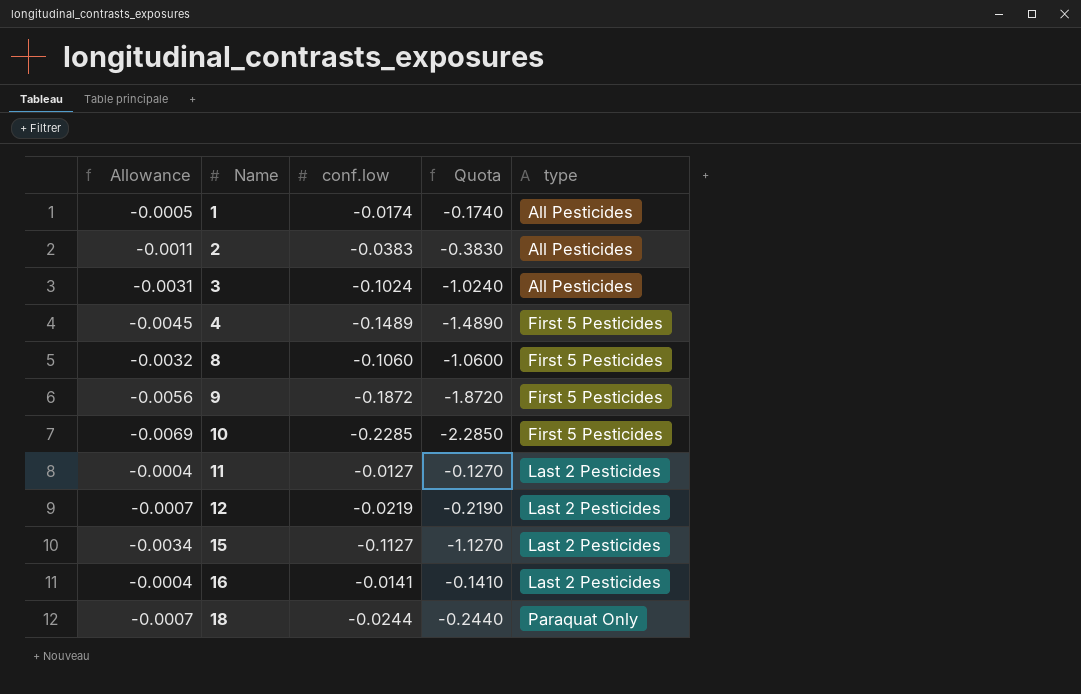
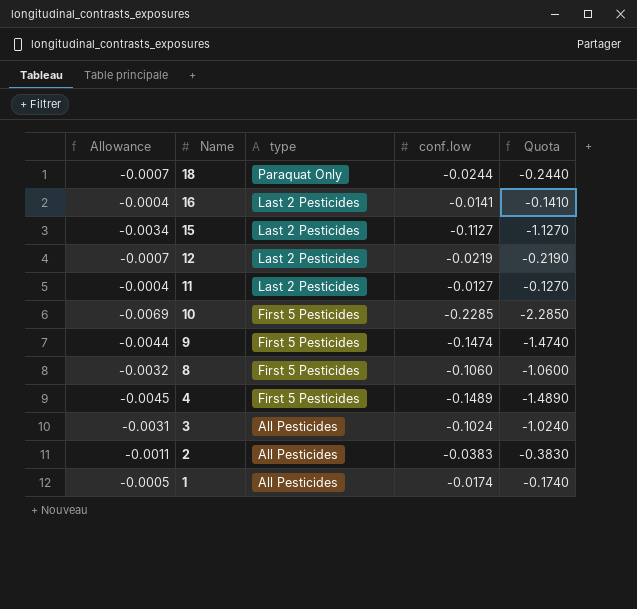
row order: Name ascending -> Name descending
column type | position: 5 -> 3
9 | Allowance: -0.0056 -> -0.0044
9 | conf.low: -0.1872 -> -0.1474
9 | Quota: -1.8720 -> -1.4740

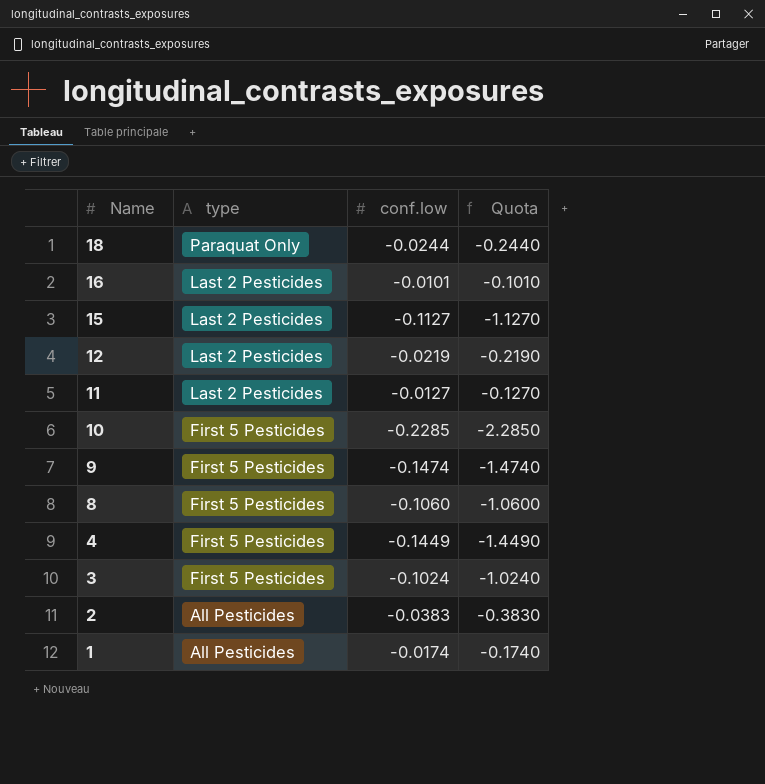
column Allowance | formula: [conf.low] * 0.03 -> none
16 | conf.low: -0.0141 -> -0.0101
16 | Quota: -0.1410 -> -0.1010
4 | conf.low: -0.1489 -> -0.1449
4 | Quota: -1.4890 -> -1.4490
3 | type: All Pesticides -> First 5 Pesticides

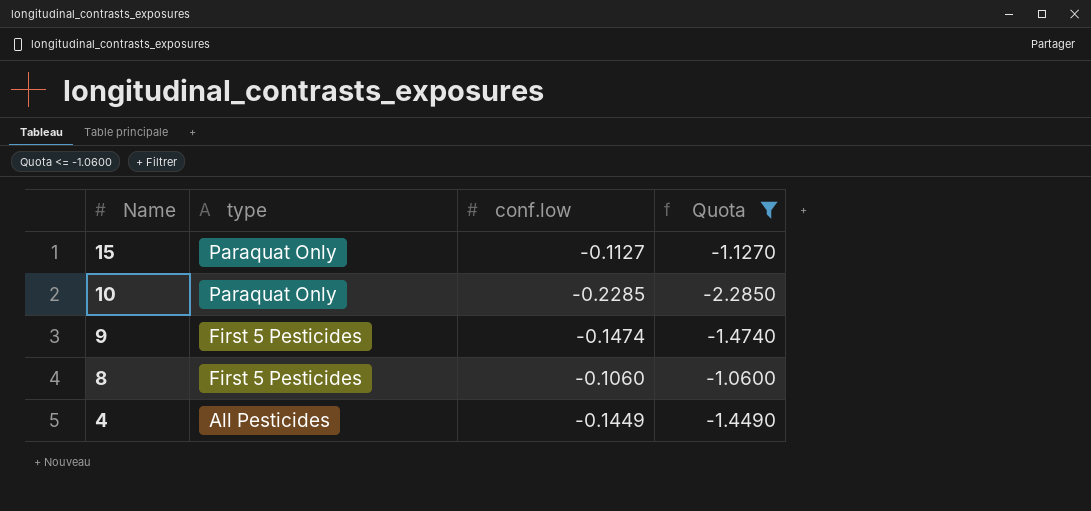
filter: none -> Quota <= -1.0600
15 | type: Last 2 Pesticides -> Paraquat Only
10 | type: First 5 Pesticides -> Paraquat Only
4 | type: First 5 Pesticides -> All Pesticides

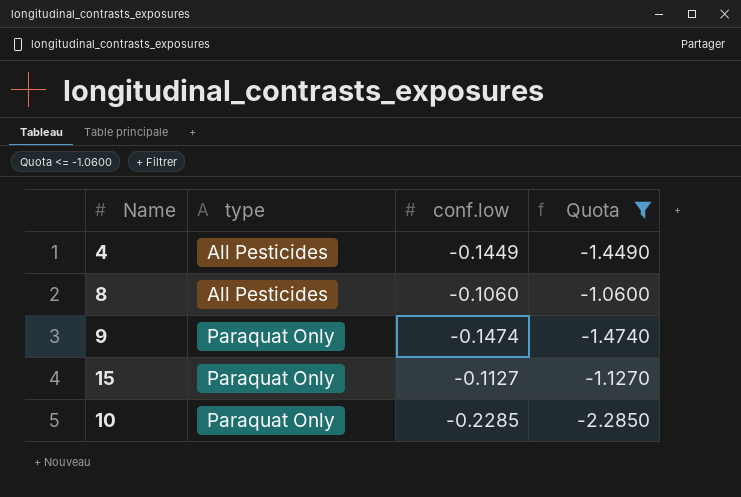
row order: Name descending -> type ascending
8 | type: First 5 Pesticides -> All Pesticides
9 | type: First 5 Pesticides -> Paraquat Only

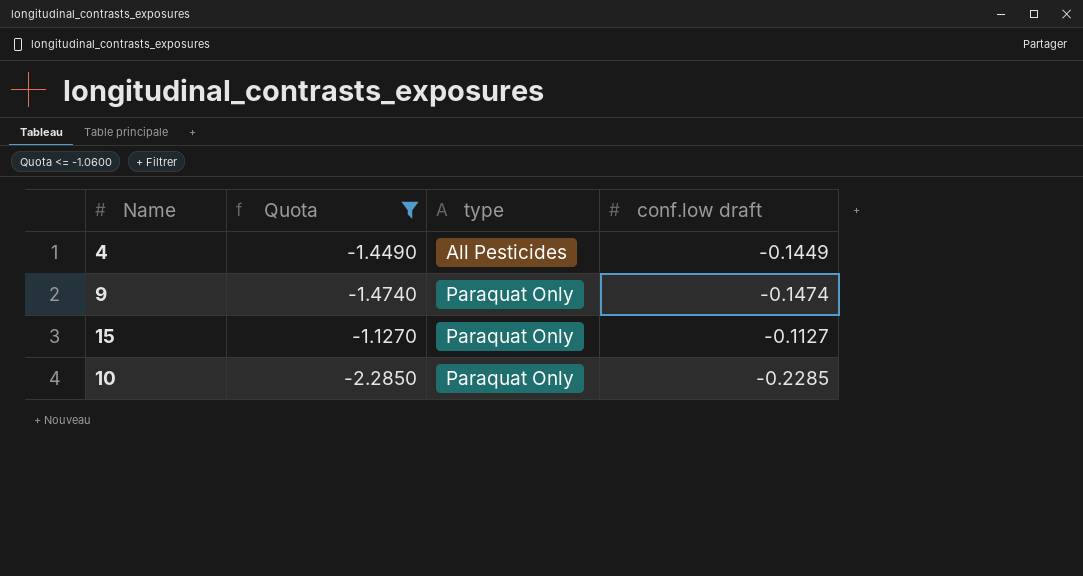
column Quota | position: 4 -> 2
column name: conf.low -> conf.low draft
row 8: All Pesticides | -0.1060 | -1.0600 -> none

